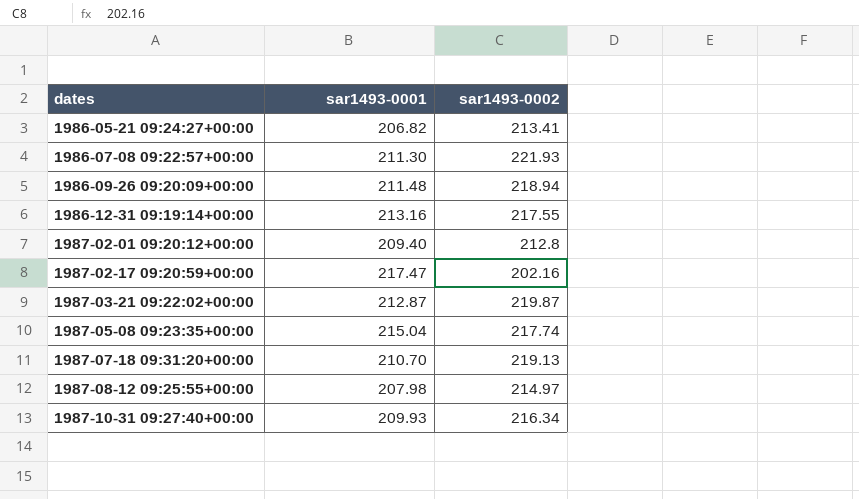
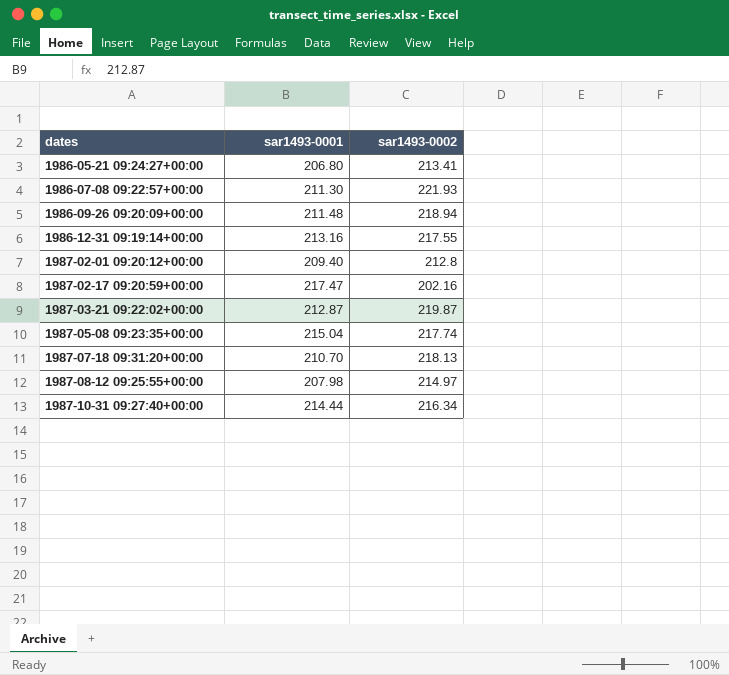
1986-05-21 09:24:27+00:00 | sar1493-0001: 206.82 -> 206.80
1987-07-18 09:31:20+00:00 | sar1493-0002: 219.13 -> 218.13
1987-10-31 09:27:40+00:00 | sar1493-0001: 209.93 -> 214.44

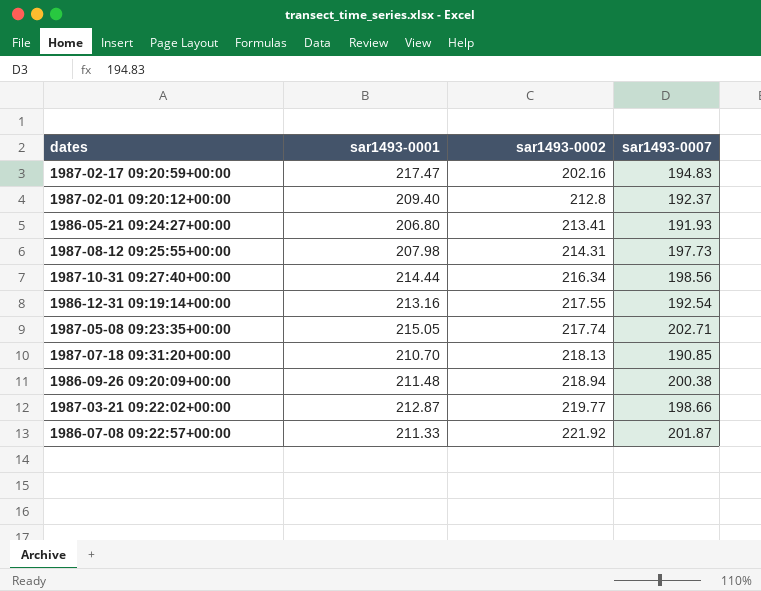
row order: dates ascending -> sar1493-0002 ascending
column sar1493-0007 | position: none -> 4
1987-08-12 09:25:55+00:00 | sar1493-0002: 214.97 -> 214.31
1987-05-08 09:23:35+00:00 | sar1493-0001: 215.04 -> 215.05
1987-03-21 09:22:02+00:00 | sar1493-0002: 219.87 -> 219.77
1986-07-08 09:22:57+00:00 | sar1493-0001: 211.30 -> 211.33
1986-07-08 09:22:57+00:00 | sar1493-0002: 221.93 -> 221.92

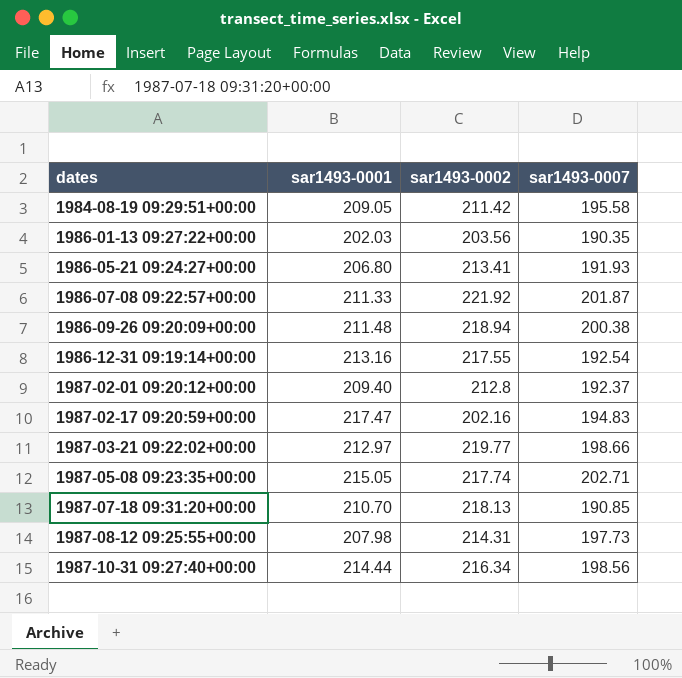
row order: sar1493-0002 ascending -> dates ascending
row 1984-08-19 09:29:51+00:00: none -> 209.05 | 211.42 | 195.58
row 1986-01-13 09:27:22+00:00: none -> 202.03 | 203.56 | 190.35
1987-03-21 09:22:02+00:00 | sar1493-0001: 212.87 -> 212.97

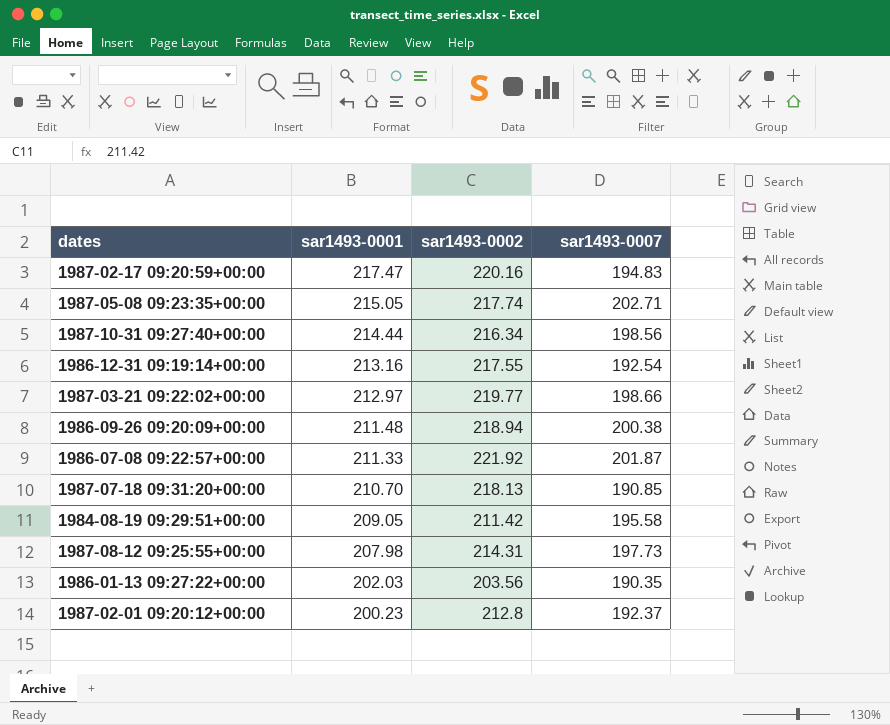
row order: dates ascending -> sar1493-0001 descending
row 1986-05-21 09:24:27+00:00: 206.80 | 213.41 | 191.93 -> none
1987-02-17 09:20:59+00:00 | sar1493-0002: 202.16 -> 220.16
1987-02-01 09:20:12+00:00 | sar1493-0001: 209.40 -> 200.23

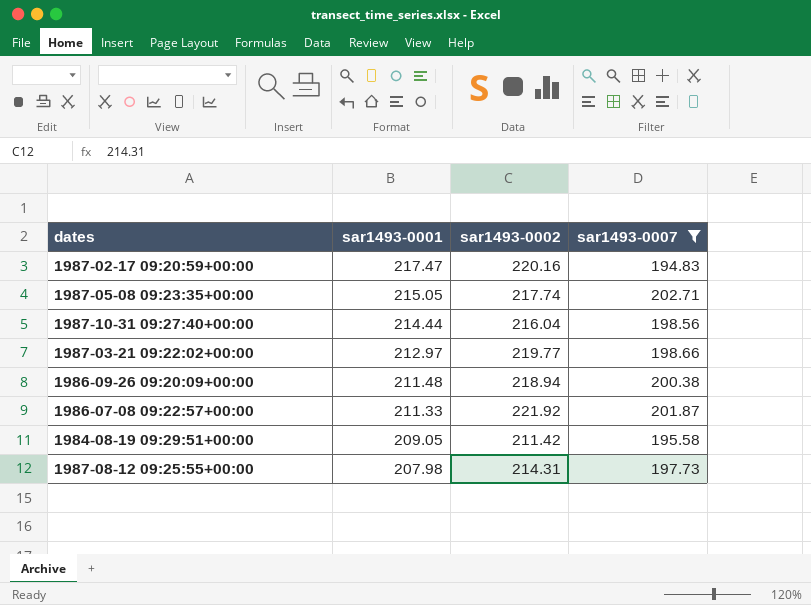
filter: none -> sar1493-0007 >= 194.83
1987-10-31 09:27:40+00:00 | sar1493-0002: 216.34 -> 216.04

